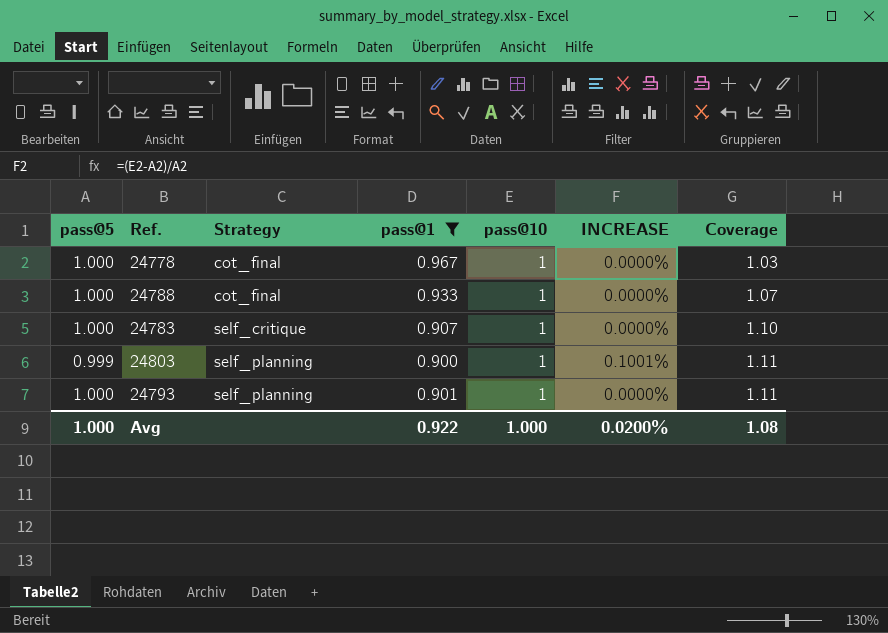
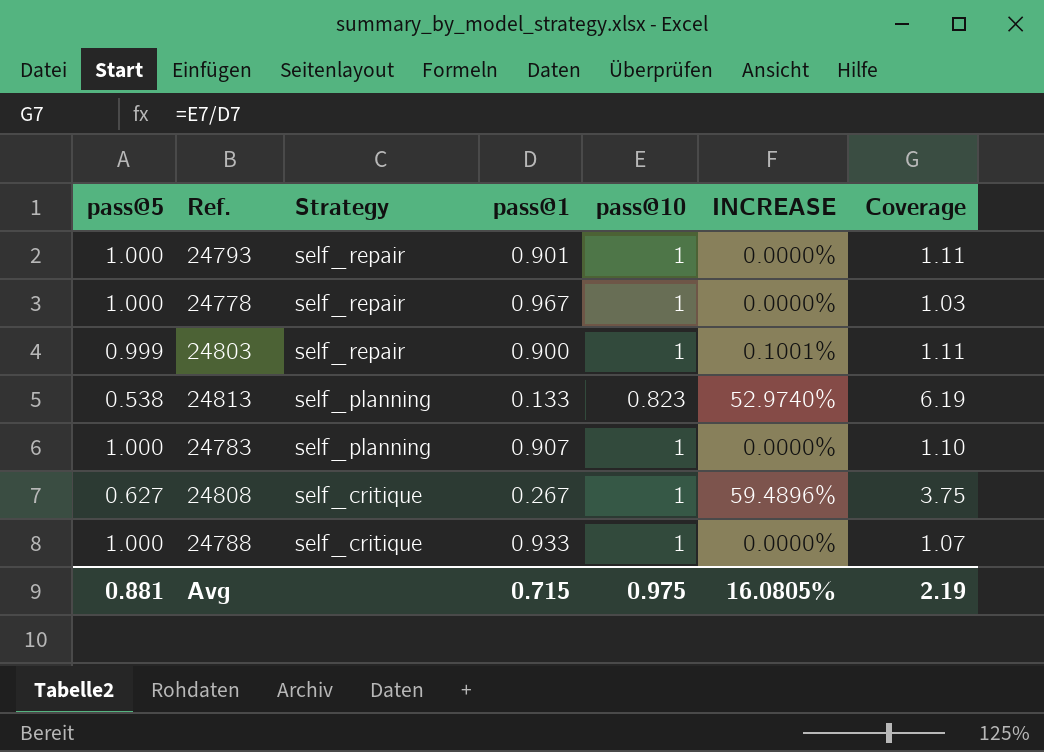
filter: pass@1 >= 0.900 -> none
row order: Strategy ascending -> Strategy descending
24793 | Strategy: self_planning -> self_repair
24778 | Strategy: cot_final -> self_repair
24803 | Strategy: self_planning -> self_repair
24783 | Strategy: self_critique -> self_planning
24788 | Strategy: cot_final -> self_critique
Avg | pass@5: 1.000 -> 0.881
Avg | pass@1: 0.922 -> 0.715
Avg | pass@10: 1.000 -> 0.975
Avg | INCREASE: 0.0200% -> 16.0805%
Avg | Coverage: 1.08 -> 2.19

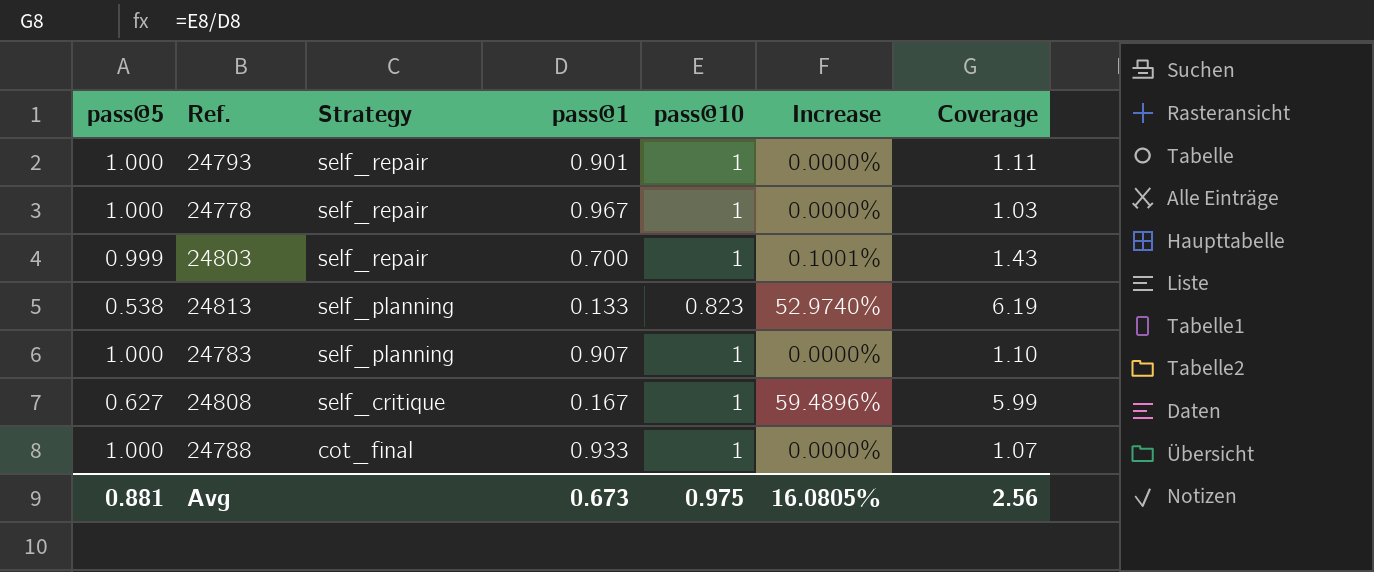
column name: INCREASE -> Increase
24803 | pass@1: 0.900 -> 0.700
24803 | Coverage: 1.11 -> 1.43
24808 | pass@1: 0.267 -> 0.167
24808 | Coverage: 3.75 -> 5.99
24788 | Strategy: self_critique -> cot_final
Avg | pass@1: 0.715 -> 0.673
Avg | Coverage: 2.19 -> 2.56

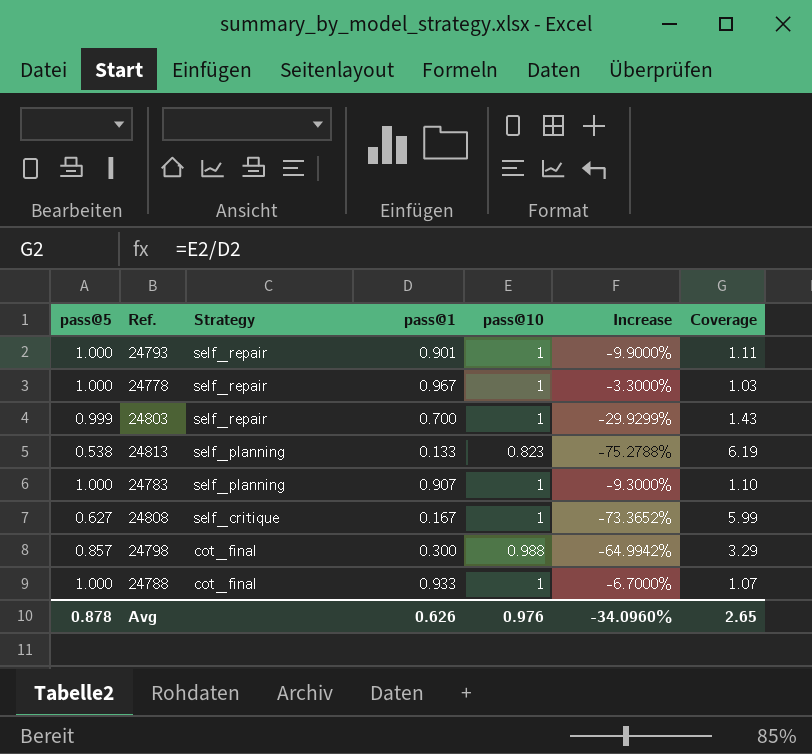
column Increase | formula: ([pass@10] - [pass@5]) / [pass@5] -> ([pass@1] - [pass@5]) / [pass@5]
row 24798: none -> 0.857 | cot_final | 0.300 | 0.988 | -64.9942% | 3.29
Avg | pass@5: 0.881 -> 0.878
Avg | pass@1: 0.673 -> 0.626
Avg | pass@10: 0.975 -> 0.976
Avg | Increase: 16.0805% -> -34.0960%
Avg | Coverage: 2.56 -> 2.65

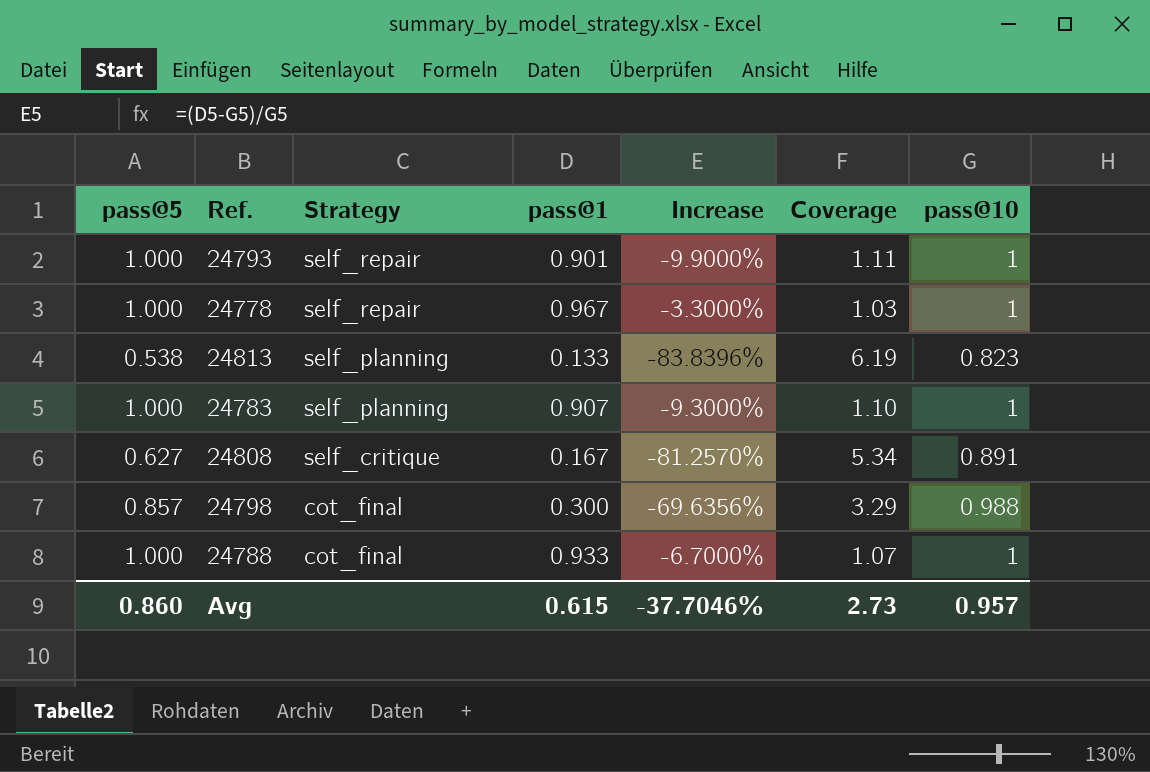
column Increase | formula: ([pass@1] - [pass@5]) / [pass@5] -> ([pass@1] - [pass@10]) / [pass@10]
column pass@10 | position: 5 -> 7
row 24803: 0.999 | self_repair | 0.700 | 1 | -29.9299% | 1.43 -> none
24808 | Coverage: 5.99 -> 5.34
24808 | pass@10: 1 -> 0.891
Avg | pass@5: 0.878 -> 0.860
Avg | pass@1: 0.626 -> 0.615
Avg | Increase: -34.0960% -> -37.7046%
Avg | Coverage: 2.65 -> 2.73
Avg | pass@10: 0.976 -> 0.957

